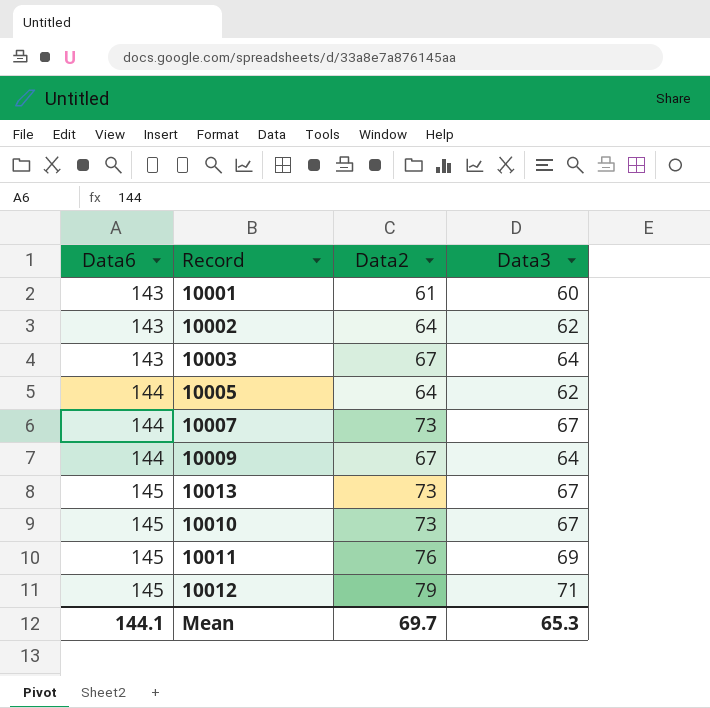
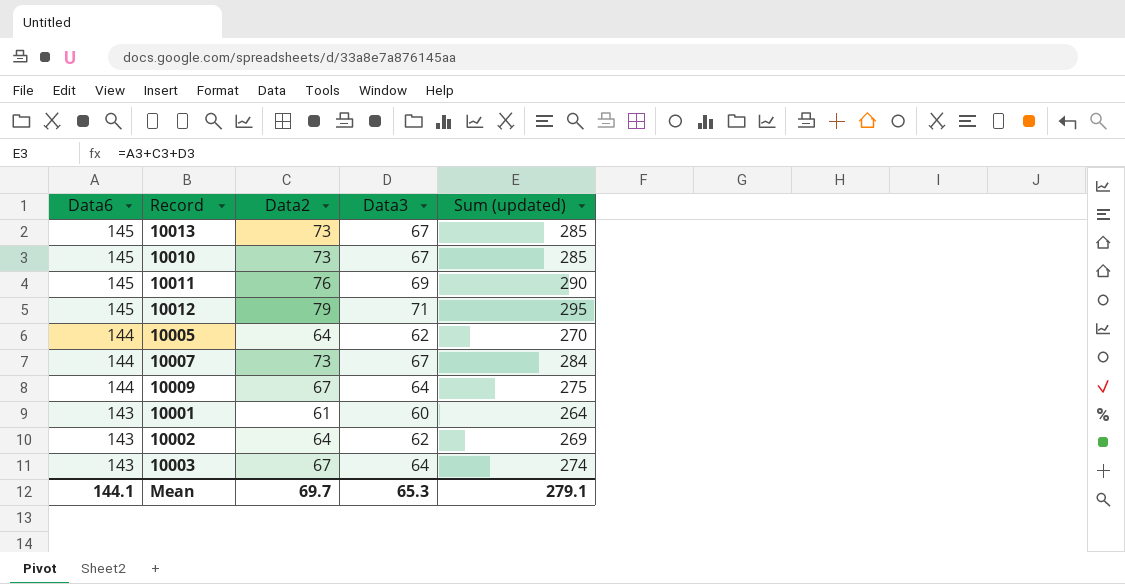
row order: Data6 ascending -> Data6 descending
column Sum (updated) | formula: none -> [Data6] + [Data2] + [Data3]

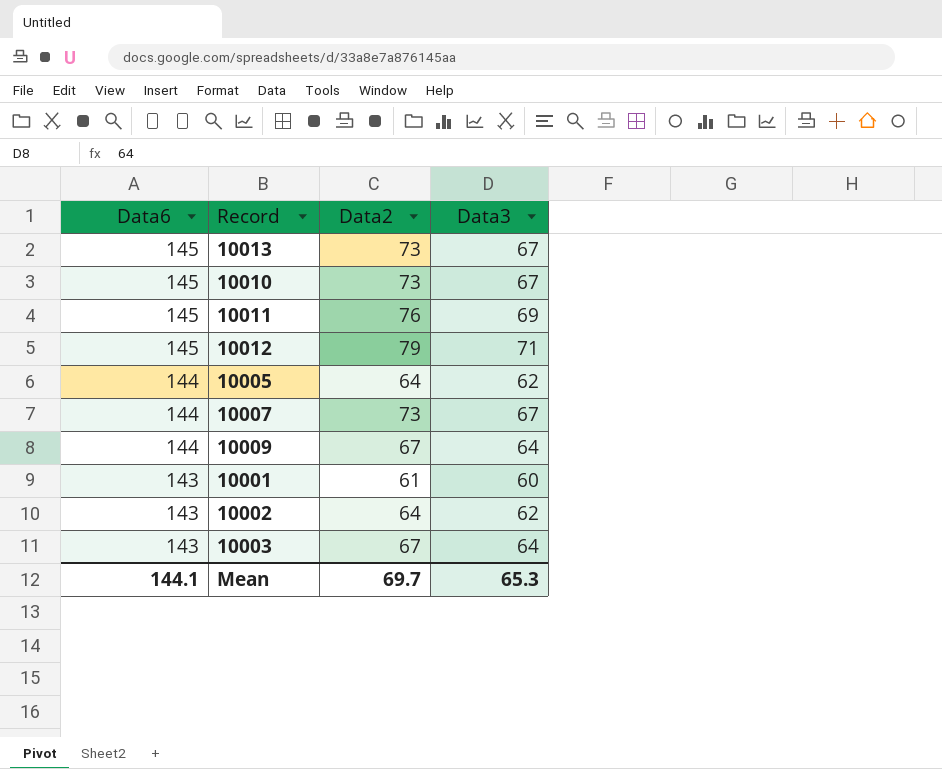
column Sum (updated) | formula: [Data6] + [Data2] + [Data3] -> none

